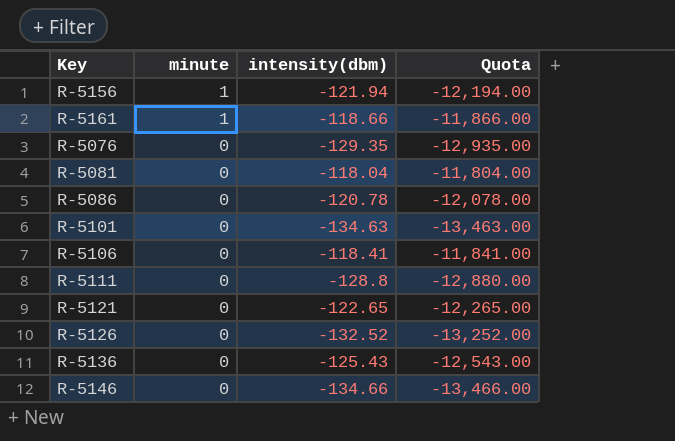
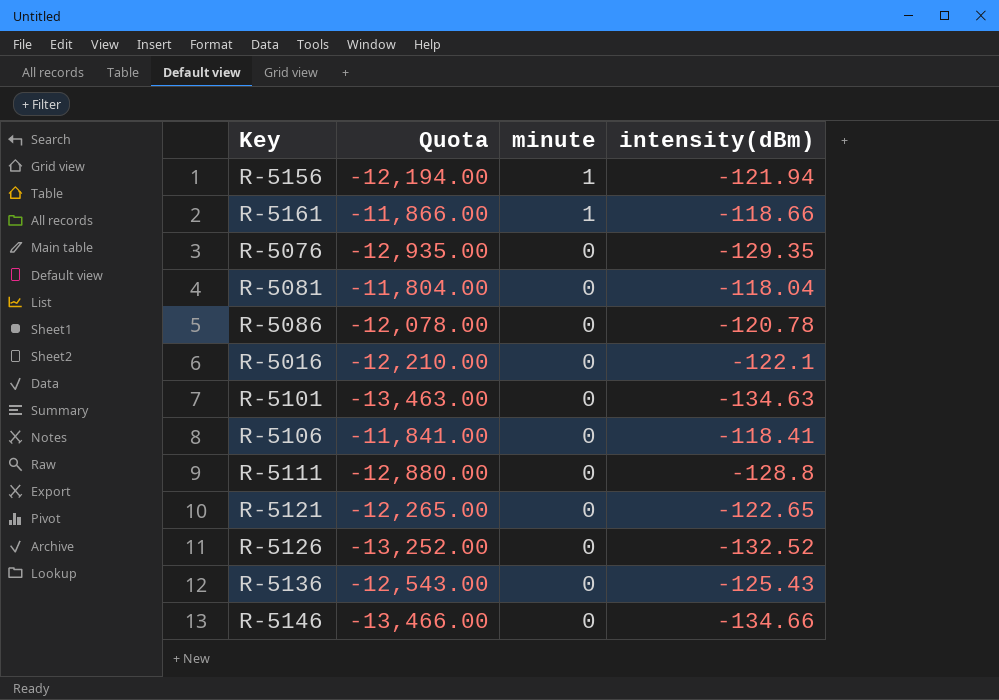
column Quota | position: 4 -> 2
column name: intensity(dbm) -> intensity(dBm)
row R-5016: none -> -12,210.00 | 0 | -122.1

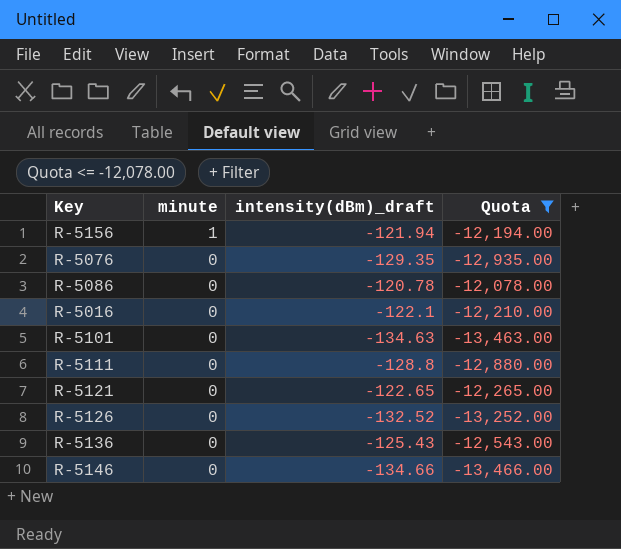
filter: none -> Quota <= -12,078.00
column name: intensity(dBm) -> intensity(dBm)_draft
column Quota | position: 2 -> 4

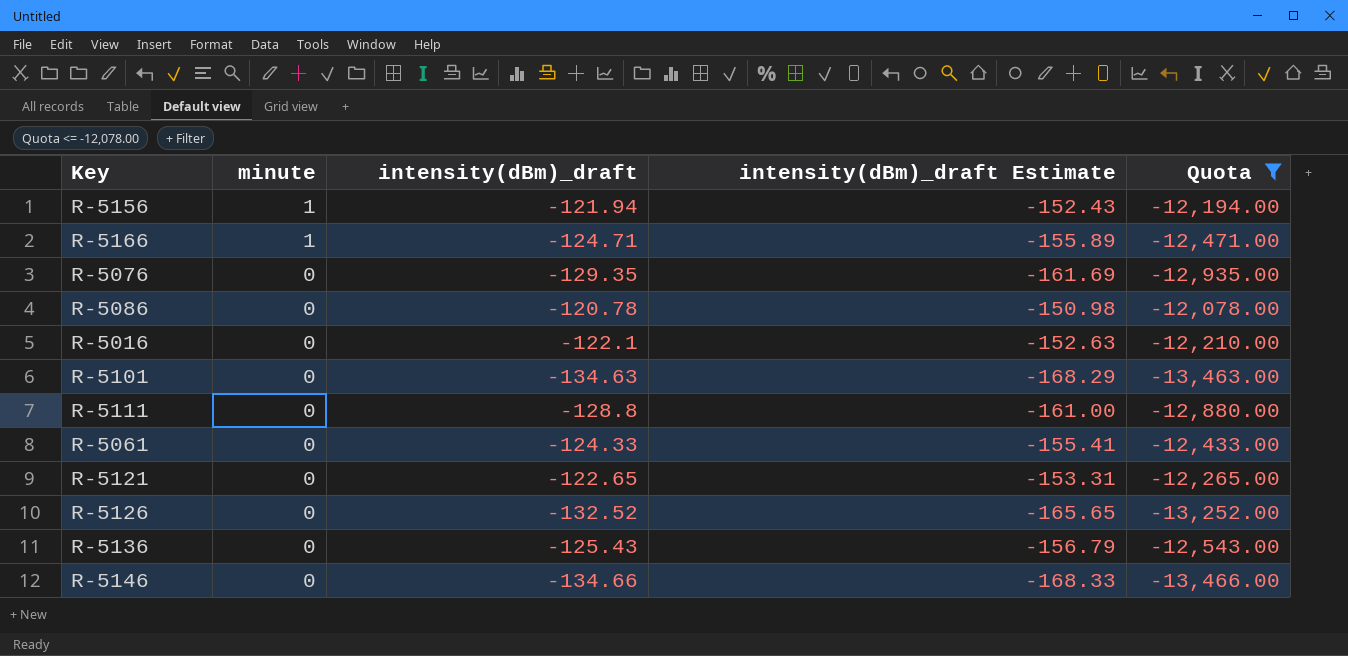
column intensity(dBm)_draft Estimate | formula: none -> [intensity(dBm)_draft] * 1.25
row R-5166: none -> 1 | -124.71 | -155.89 | -12,471.00
row R-5061: none -> 0 | -124.33 | -155.41 | -12,433.00

